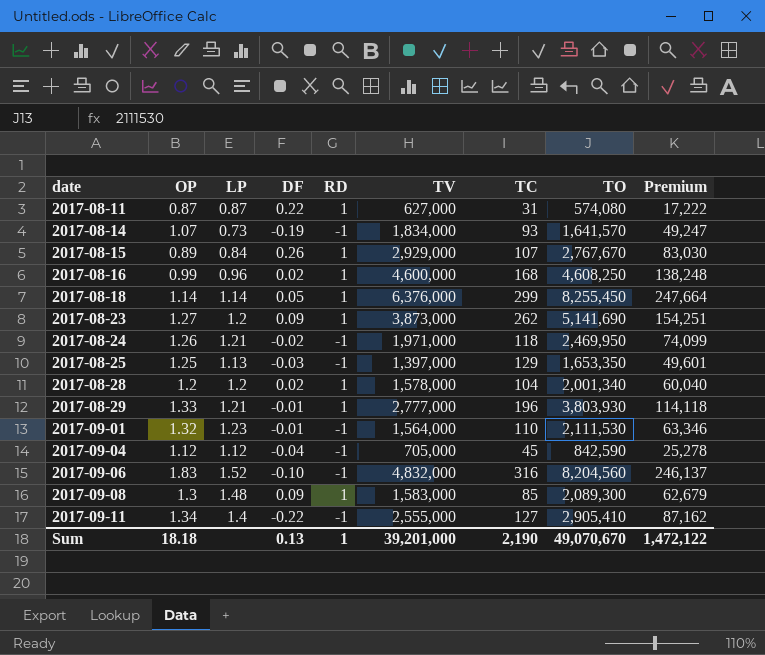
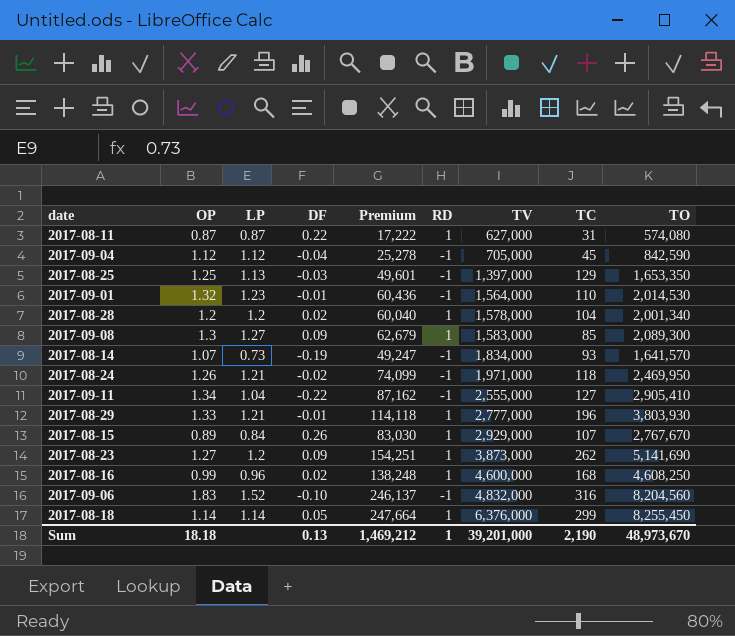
row order: date ascending -> TV ascending
column Premium | position: 9 -> 5
2017-09-01 | Premium: 63,346 -> 60,436
2017-09-01 | TO: 2,111,530 -> 2,014,530
2017-09-08 | LP: 1.48 -> 1.27
2017-09-11 | LP: 1.4 -> 1.04
Sum | Premium: 1,472,122 -> 1,469,212
Sum | TO: 49,070,670 -> 48,973,670

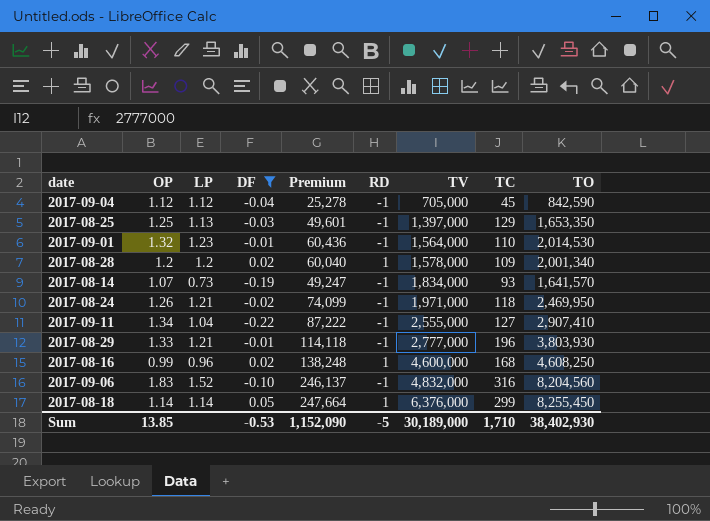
filter: none -> DF <= 0.05
2017-08-28 | TC: 104 -> 109
2017-09-11 | Premium: 87,162 -> 87,222
2017-09-11 | TO: 2,905,410 -> 2,907,410
2017-08-29 | RD: 1 -> -1
Sum | OP: 18.18 -> 13.85
Sum | DF: 0.13 -> -0.53
Sum | Premium: 1,469,212 -> 1,152,090
Sum | RD: 1 -> -5
Sum | TV: 39,201,000 -> 30,189,000
Sum | TC: 2,190 -> 1,710
Sum | TO: 48,973,670 -> 38,402,930

